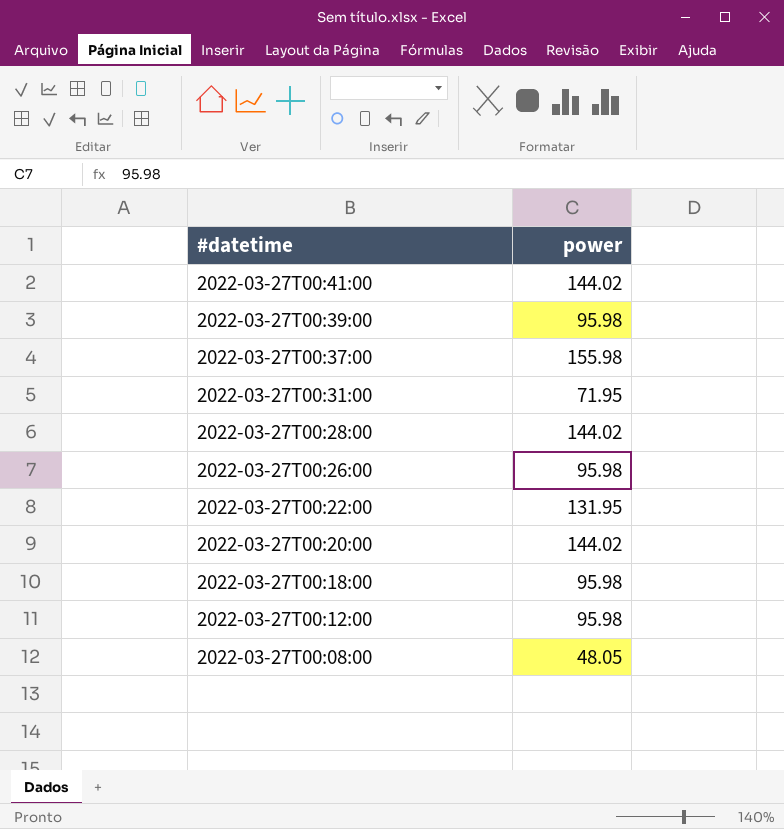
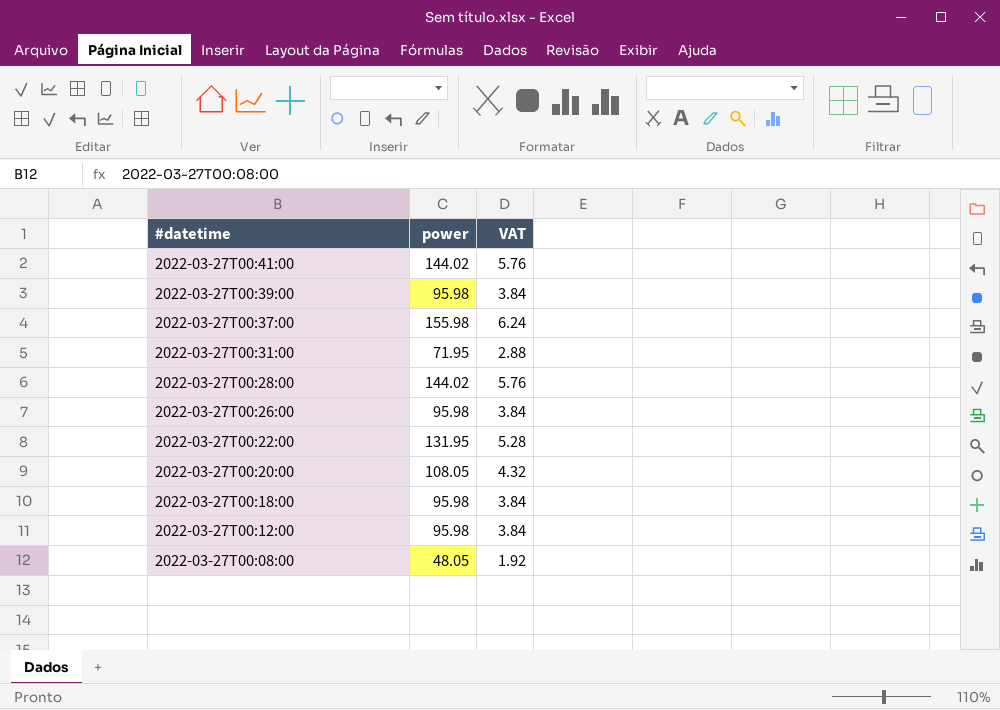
column VAT | formula: none -> [power] * 0.04
2022-03-27T00:20:00 | power: 144.02 -> 108.05

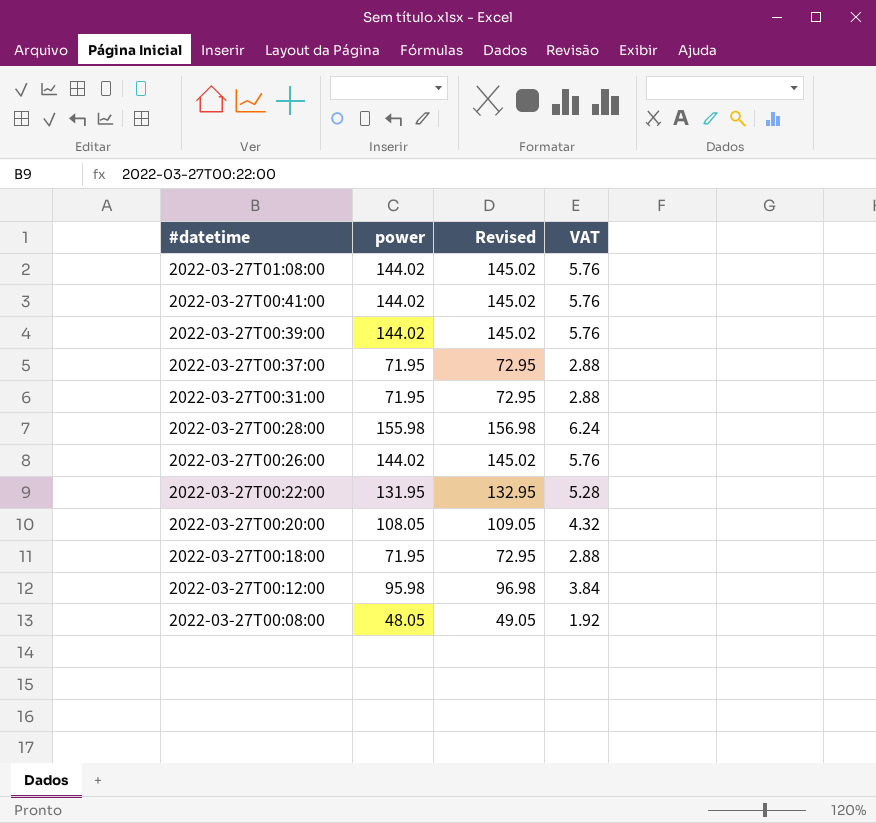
column Revised | formula: none -> [power] + 1
row 2022-03-27T01:08:00: none -> 144.02 | 145.02 | 5.76
2022-03-27T00:39:00 | power: 95.98 -> 144.02
2022-03-27T00:39:00 | VAT: 3.84 -> 5.76
2022-03-27T00:37:00 | power: 155.98 -> 71.95
2022-03-27T00:37:00 | VAT: 6.24 -> 2.88
2022-03-27T00:28:00 | power: 144.02 -> 155.98
2022-03-27T00:28:00 | VAT: 5.76 -> 6.24
2022-03-27T00:26:00 | power: 95.98 -> 144.02
2022-03-27T00:26:00 | VAT: 3.84 -> 5.76
2022-03-27T00:18:00 | power: 95.98 -> 71.95
2022-03-27T00:18:00 | VAT: 3.84 -> 2.88

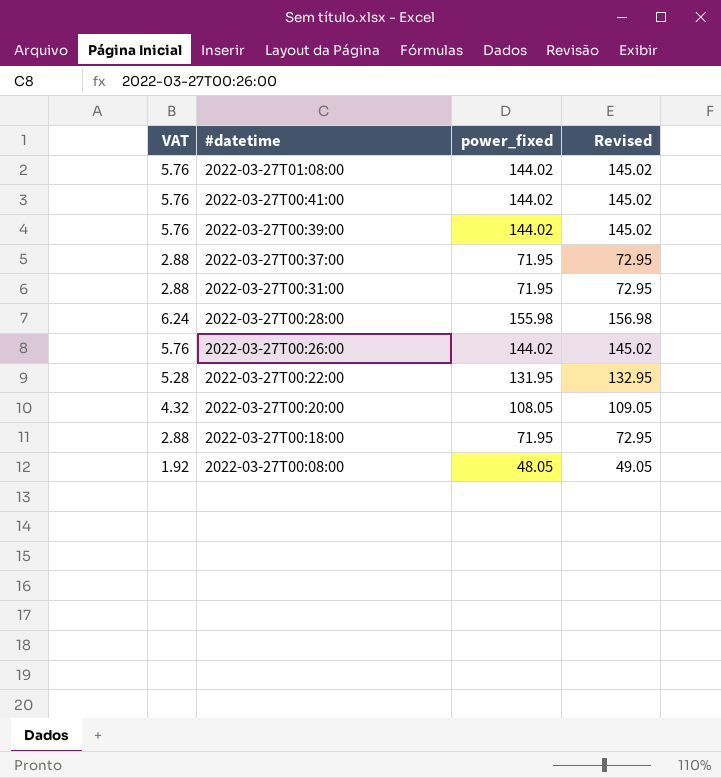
column VAT | position: 4 -> 1
column name: power -> power_fixed
row 2022-03-27T00:12:00: 95.98 | 96.98 | 3.84 -> none

